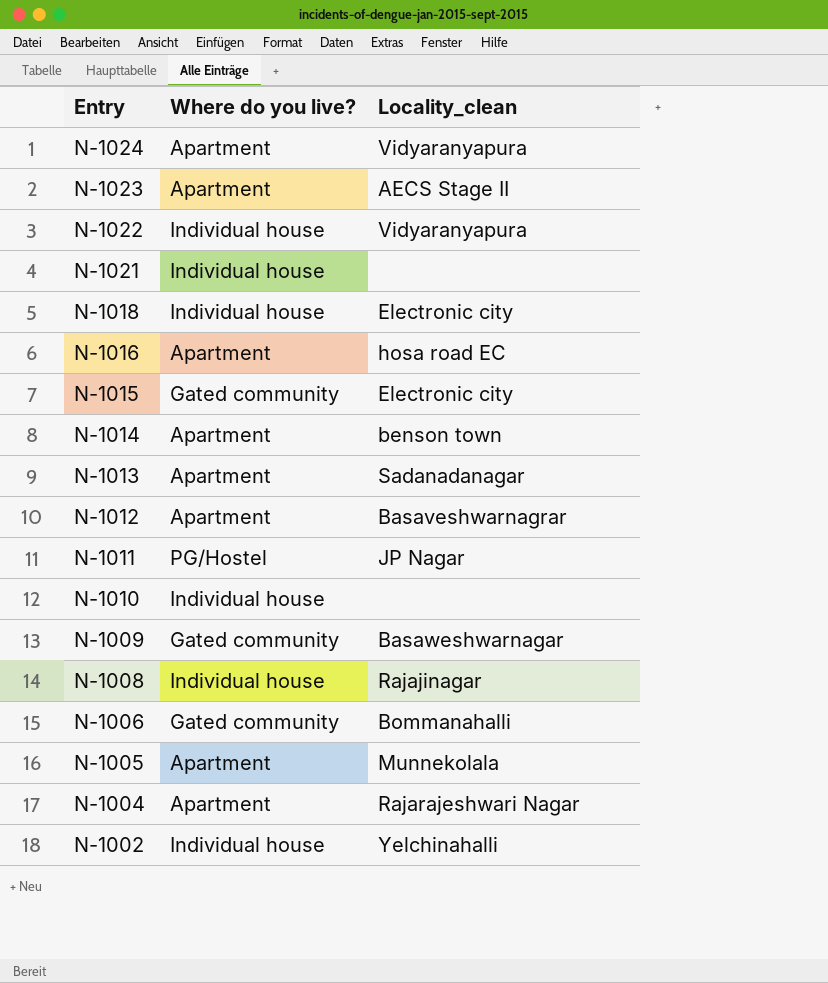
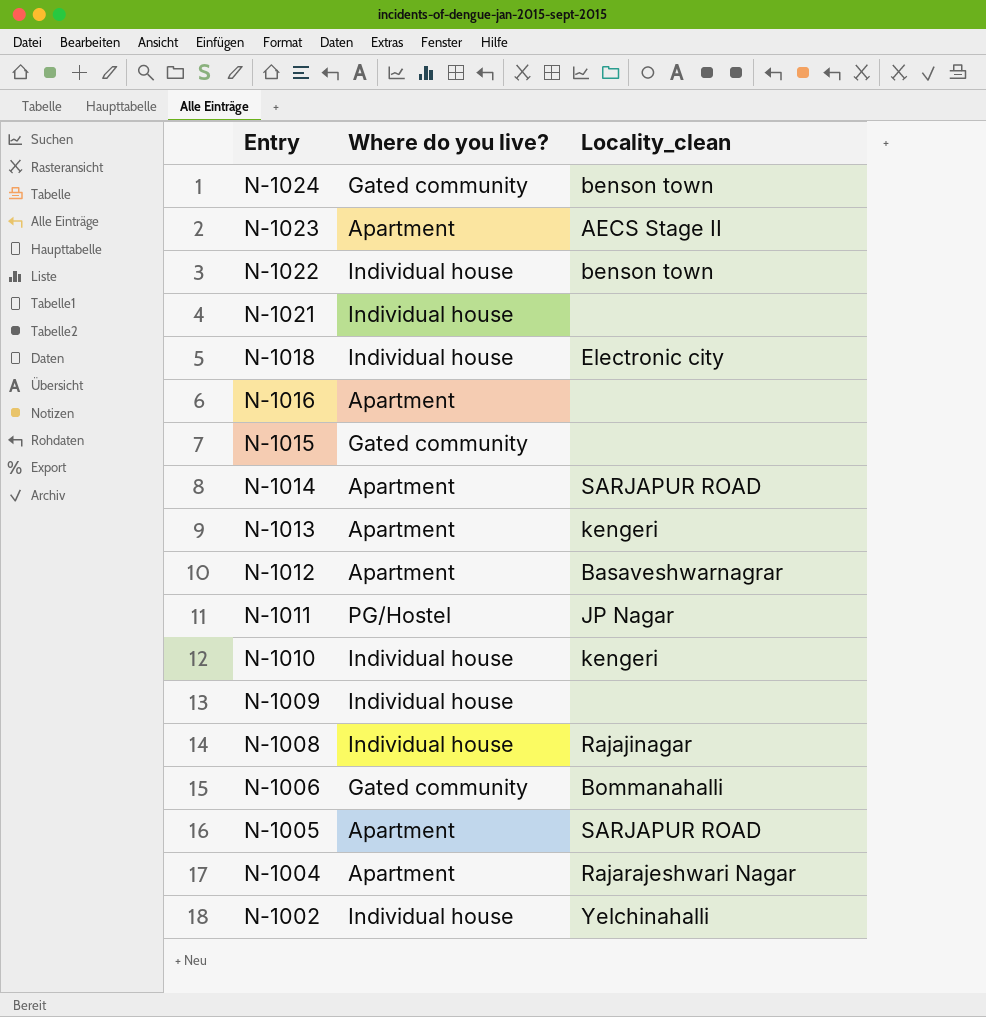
N-1024 | Where do you live?: Apartment -> Gated community
N-1024 | Locality_clean: Vidyaranyapura -> benson town
N-1022 | Locality_clean: Vidyaranyapura -> benson town
N-1016 | Locality_clean: hosa road EC -> none
N-1015 | Locality_clean: Electronic city -> none
N-1014 | Locality_clean: benson town -> SARJAPUR ROAD
N-1013 | Locality_clean: Sadanadanagar -> kengeri
N-1010 | Locality_clean: none -> kengeri
N-1009 | Where do you live?: Gated community -> Individual house
N-1009 | Locality_clean: Basaweshwarnagar -> none
N-1005 | Locality_clean: Munnekolala -> SARJAPUR ROAD

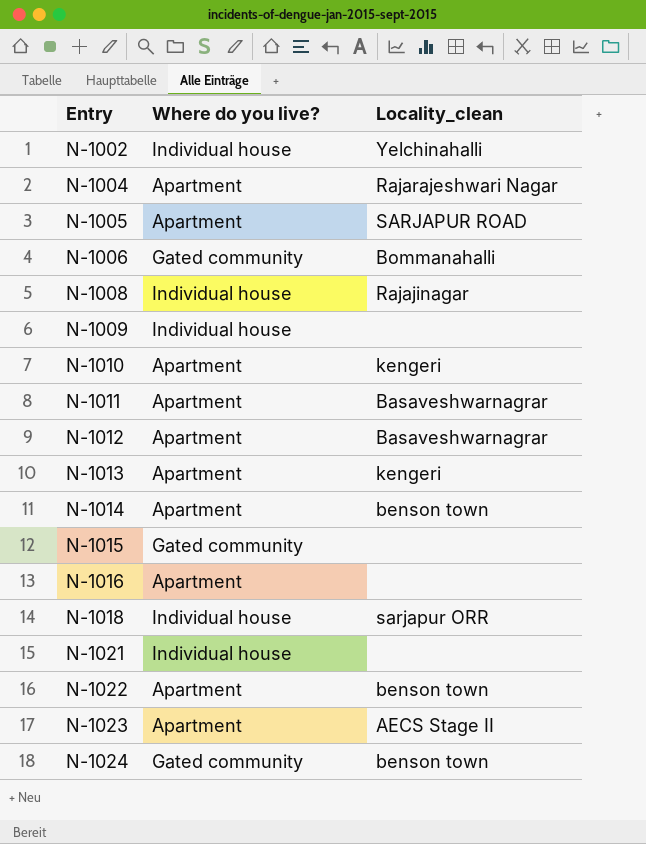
row order: Entry descending -> Entry ascending
N-1010 | Where do you live?: Individual house -> Apartment
N-1011 | Where do you live?: PG/Hostel -> Apartment
N-1011 | Locality_clean: JP Nagar -> Basaveshwarnagrar
N-1014 | Locality_clean: SARJAPUR ROAD -> benson town
N-1018 | Locality_clean: Electronic city -> sarjapur ORR
N-1022 | Where do you live?: Individual house -> Apartment

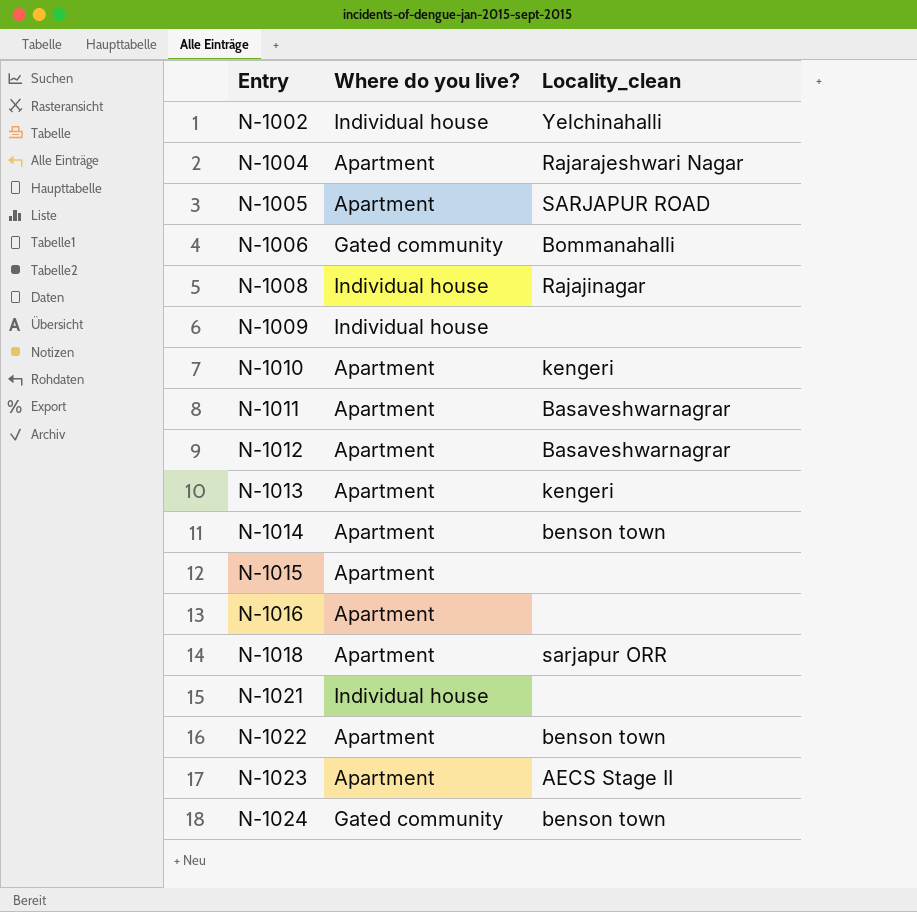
N-1015 | Where do you live?: Gated community -> Apartment
N-1018 | Where do you live?: Individual house -> Apartment

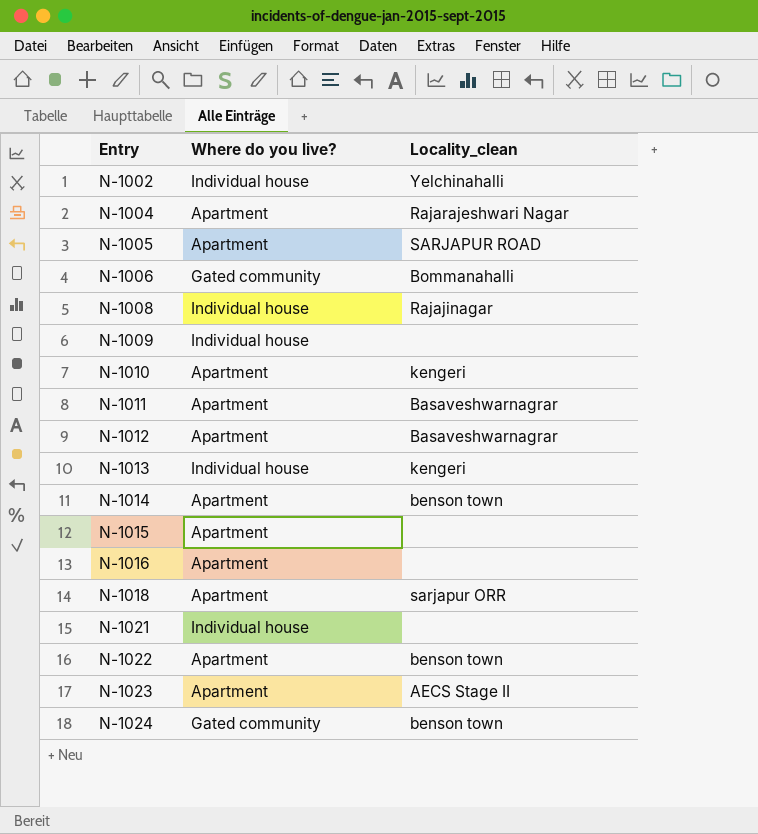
N-1013 | Where do you live?: Apartment -> Individual house

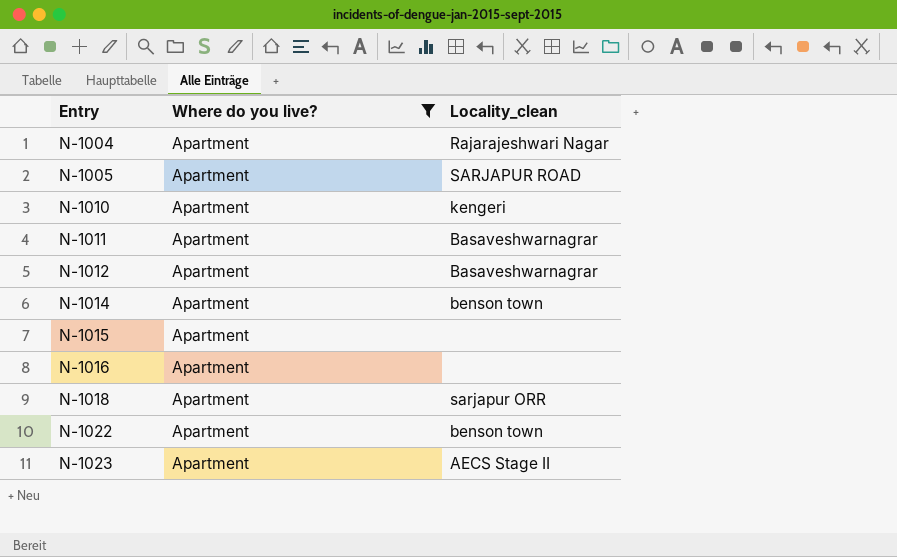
filter: none -> Where do you live? = Apartment

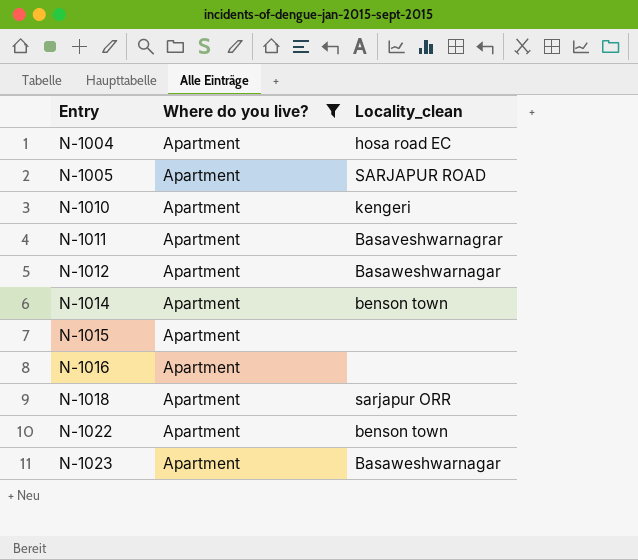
N-1004 | Locality_clean: Rajarajeshwari Nagar -> hosa road EC
N-1012 | Locality_clean: Basaveshwarnagrar -> Basaweshwarnagar
N-1023 | Locality_clean: AECS Stage II -> Basaweshwarnagar

